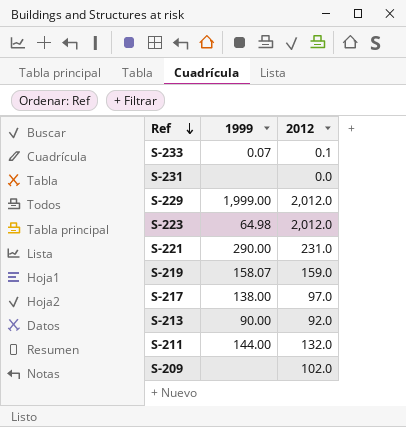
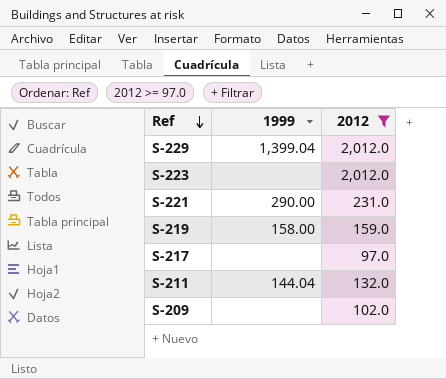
filter: none -> 2012 >= 97.0
S-229 | 1999: 1,999.00 -> 1,399.04
S-223 | 1999: 64.98 -> none
S-219 | 1999: 158.07 -> 158.00
S-217 | 1999: 138.00 -> none
S-211 | 1999: 144.00 -> 144.04

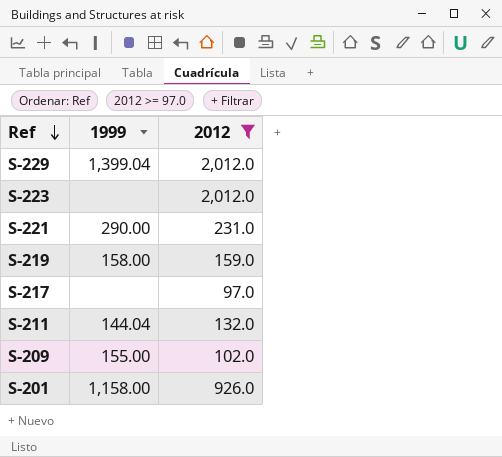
S-209 | 1999: none -> 155.00
row S-201: none -> 1,158.00 | 926.0

